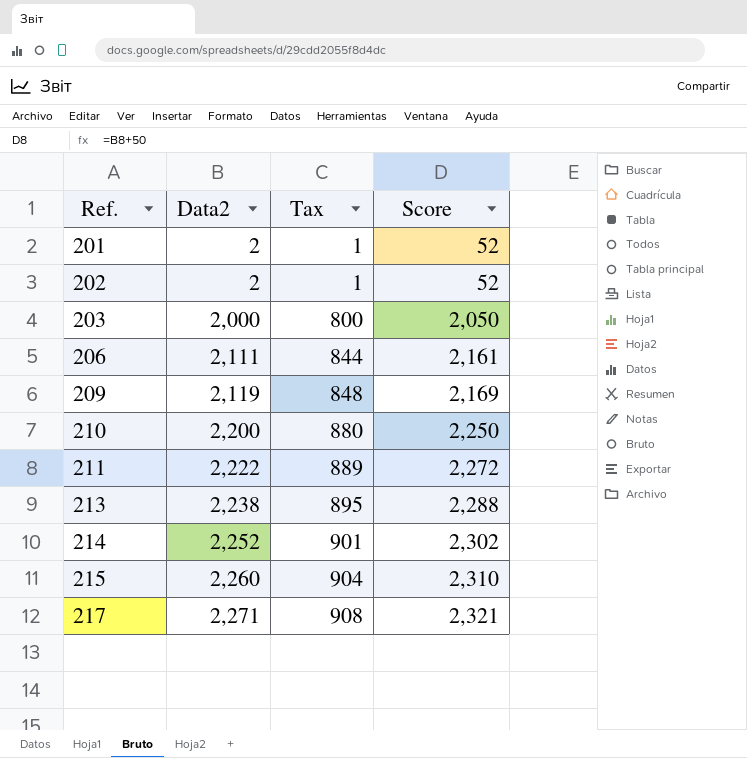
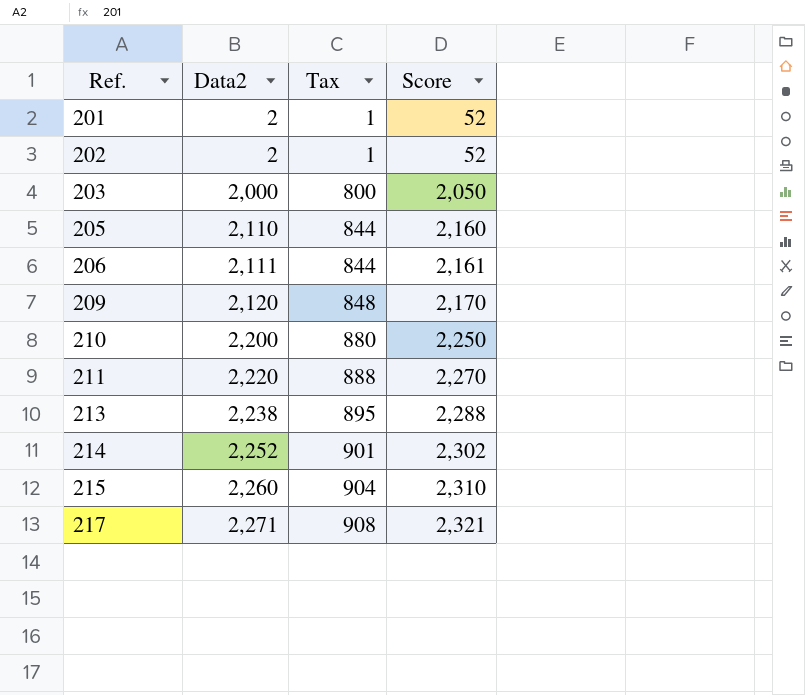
row 205: none -> 2,110 | 844 | 2,160
209 | Data2: 2,119 -> 2,120
209 | Score: 2,169 -> 2,170
211 | Data2: 2,222 -> 2,220
211 | Tax: 889 -> 888
211 | Score: 2,272 -> 2,270

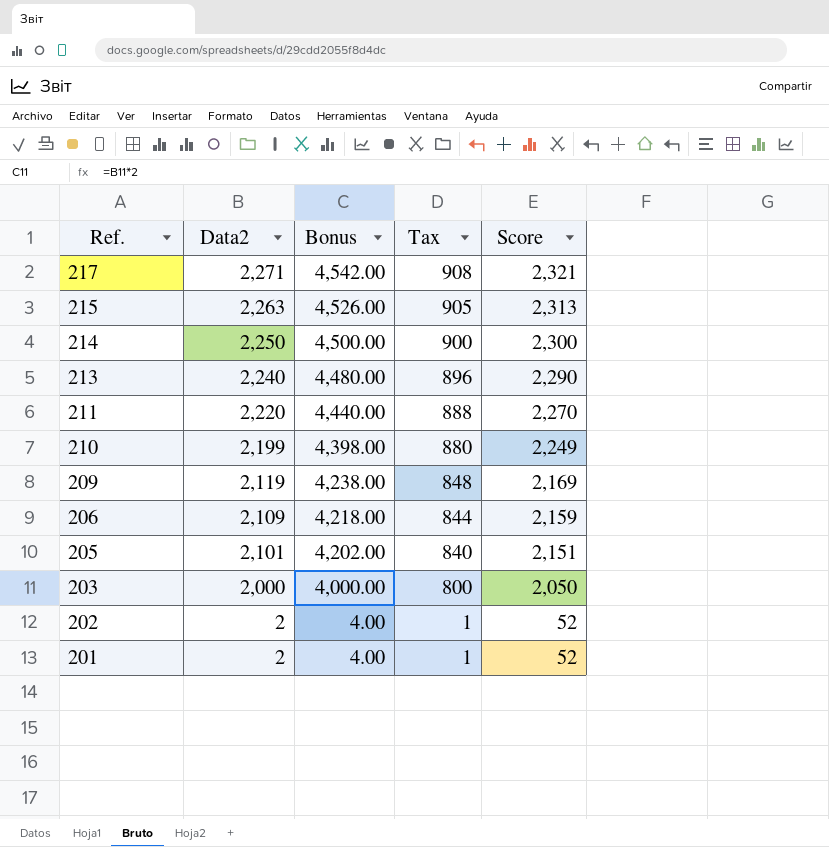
row order: Ref. ascending -> Ref. descending
column Bonus | formula: none -> [Data2] * 2
215 | Data2: 2,260 -> 2,263
215 | Tax: 904 -> 905
215 | Score: 2,310 -> 2,313
214 | Data2: 2,252 -> 2,250
214 | Tax: 901 -> 900
214 | Score: 2,302 -> 2,300
213 | Data2: 2,238 -> 2,240
213 | Tax: 895 -> 896
213 | Score: 2,288 -> 2,290
210 | Data2: 2,200 -> 2,199
210 | Score: 2,250 -> 2,249
209 | Data2: 2,120 -> 2,119
209 | Score: 2,170 -> 2,169
206 | Data2: 2,111 -> 2,109
206 | Score: 2,161 -> 2,159
205 | Data2: 2,110 -> 2,101
205 | Tax: 844 -> 840
205 | Score: 2,160 -> 2,151

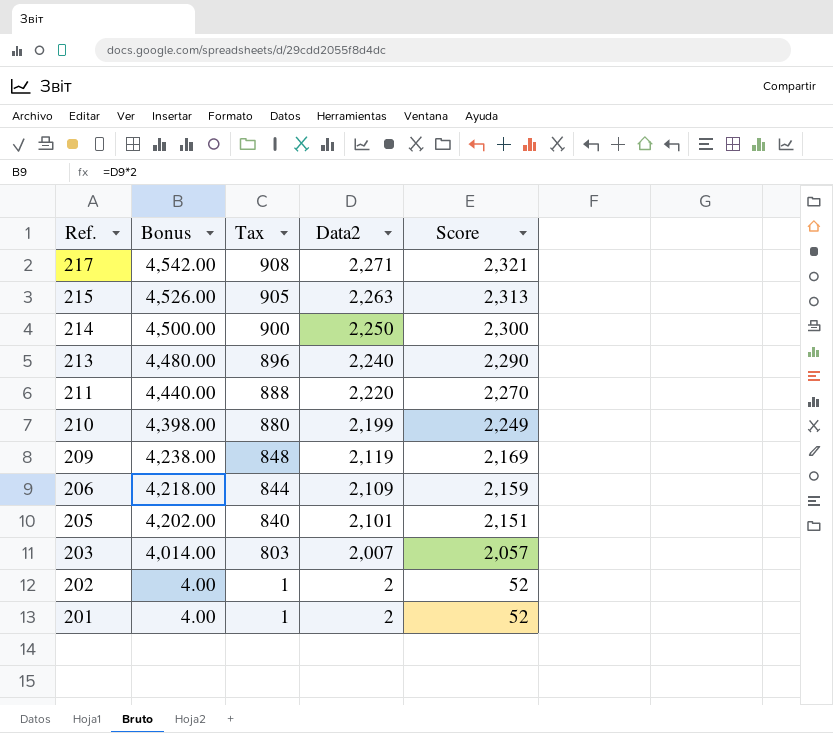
column Data2 | position: 2 -> 4
203 | Bonus: 4,000.00 -> 4,014.00
203 | Tax: 800 -> 803
203 | Data2: 2,000 -> 2,007
203 | Score: 2,050 -> 2,057

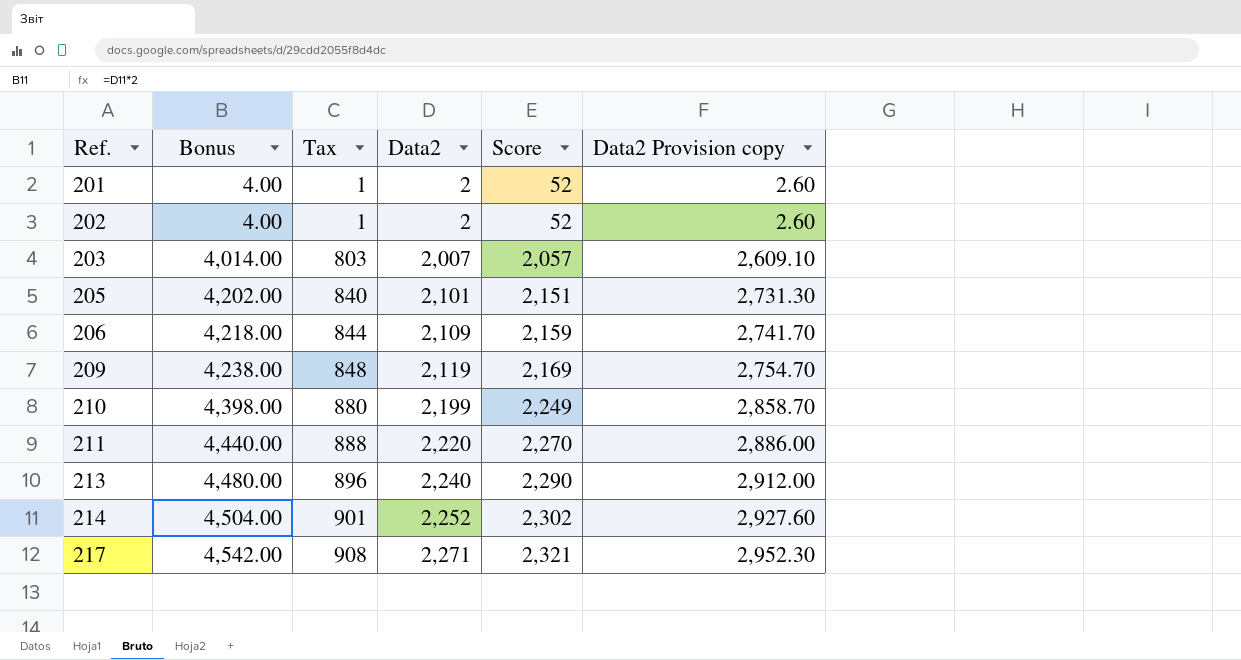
row order: Ref. descending -> Ref. ascending
column Data2 Provision copy | formula: none -> [Data2] * 1.3
row 215: 4,526.00 | 905 | 2,263 | 2,313 -> none
214 | Bonus: 4,500.00 -> 4,504.00
214 | Tax: 900 -> 901
214 | Data2: 2,250 -> 2,252
214 | Score: 2,300 -> 2,302

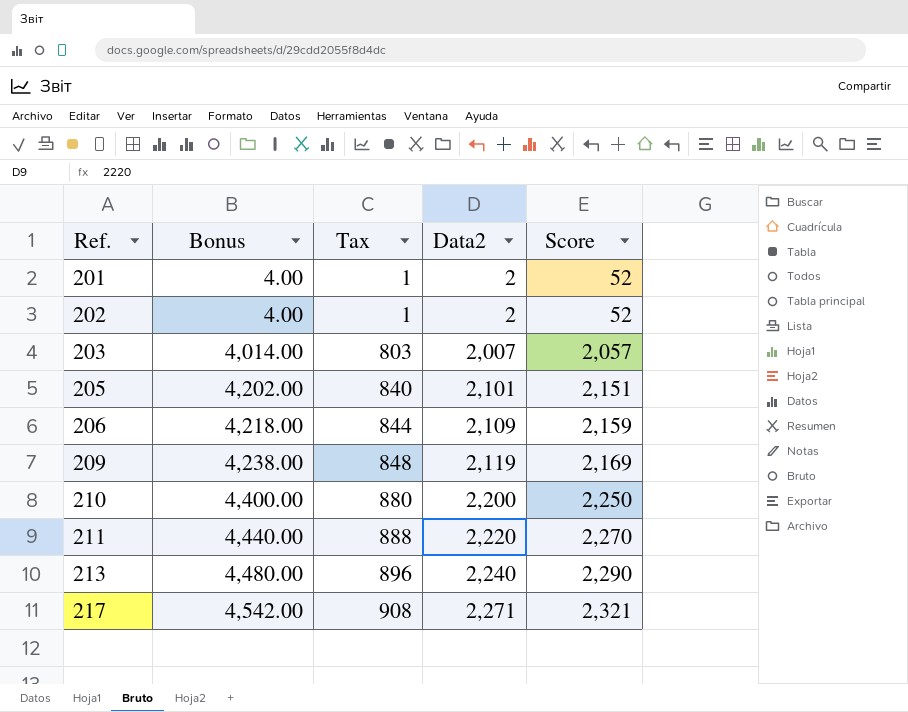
column Data2 Provision copy | formula: [Data2] * 1.3 -> none
row 214: 4,504.00 | 901 | 2,252 | 2,302 | 2,927.60 -> none
210 | Bonus: 4,398.00 -> 4,400.00
210 | Data2: 2,199 -> 2,200
210 | Score: 2,249 -> 2,250

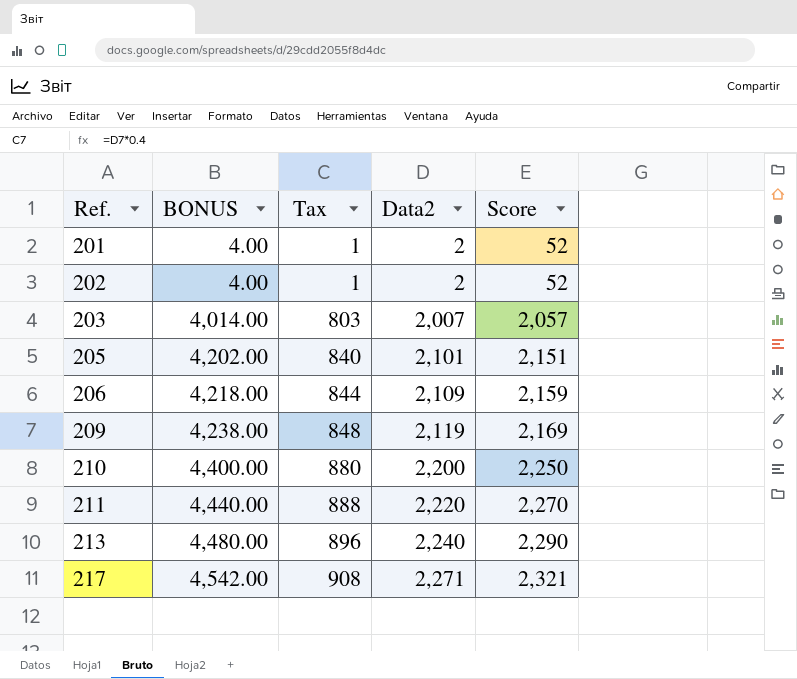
column name: Bonus -> BONUS

